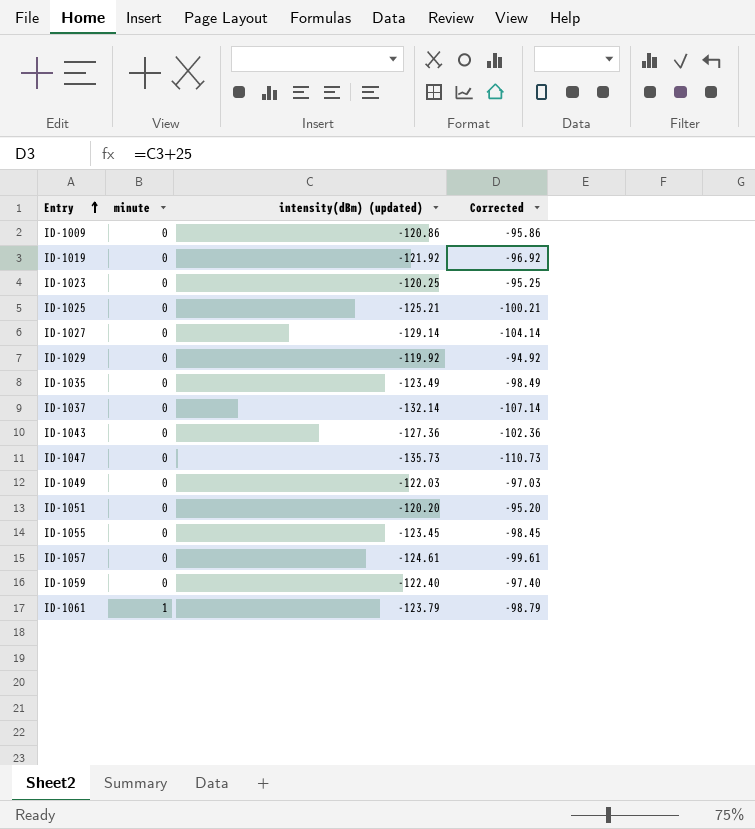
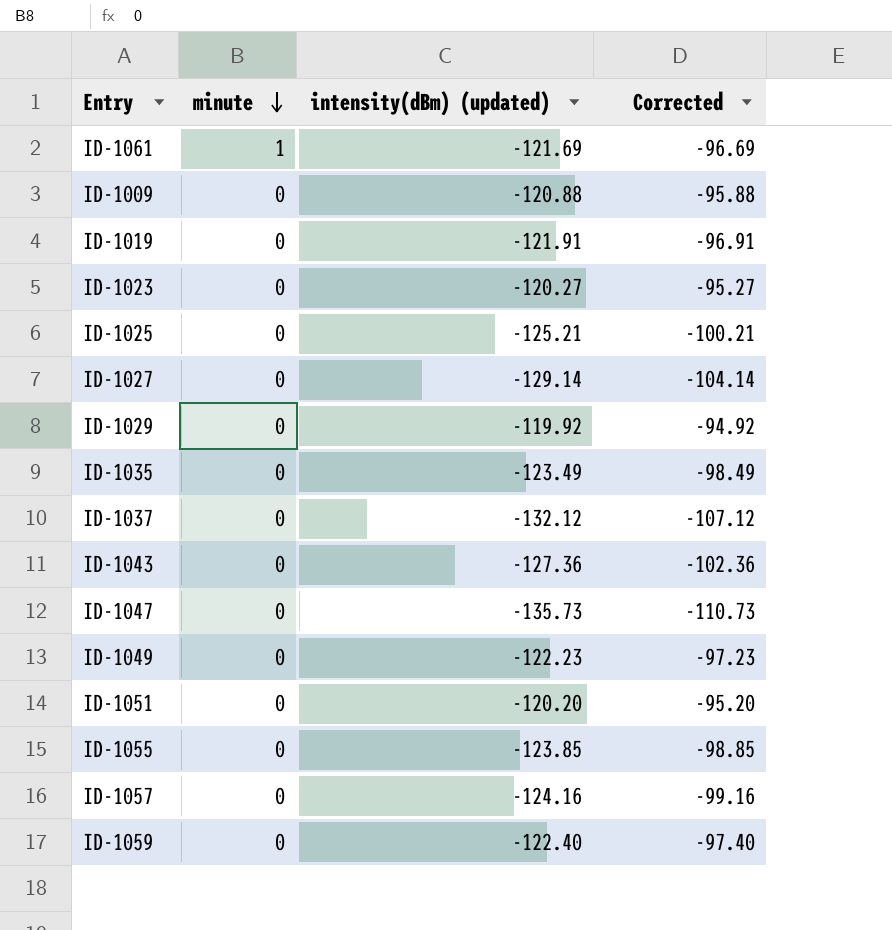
row order: Entry ascending -> minute descending
ID-1061 | intensity(dBm) (updated): -123.79 -> -121.69
ID-1061 | Corrected: -98.79 -> -96.69
ID-1009 | intensity(dBm) (updated): -120.86 -> -120.88
ID-1009 | Corrected: -95.86 -> -95.88
ID-1019 | intensity(dBm) (updated): -121.92 -> -121.91
ID-1019 | Corrected: -96.92 -> -96.91
ID-1023 | intensity(dBm) (updated): -120.25 -> -120.27
ID-1023 | Corrected: -95.25 -> -95.27
ID-1037 | intensity(dBm) (updated): -132.14 -> -132.12
ID-1037 | Corrected: -107.14 -> -107.12
ID-1049 | intensity(dBm) (updated): -122.03 -> -122.23
ID-1049 | Corrected: -97.03 -> -97.23
ID-1055 | intensity(dBm) (updated): -123.45 -> -123.85
ID-1055 | Corrected: -98.45 -> -98.85
ID-1057 | intensity(dBm) (updated): -124.61 -> -124.16
ID-1057 | Corrected: -99.61 -> -99.16

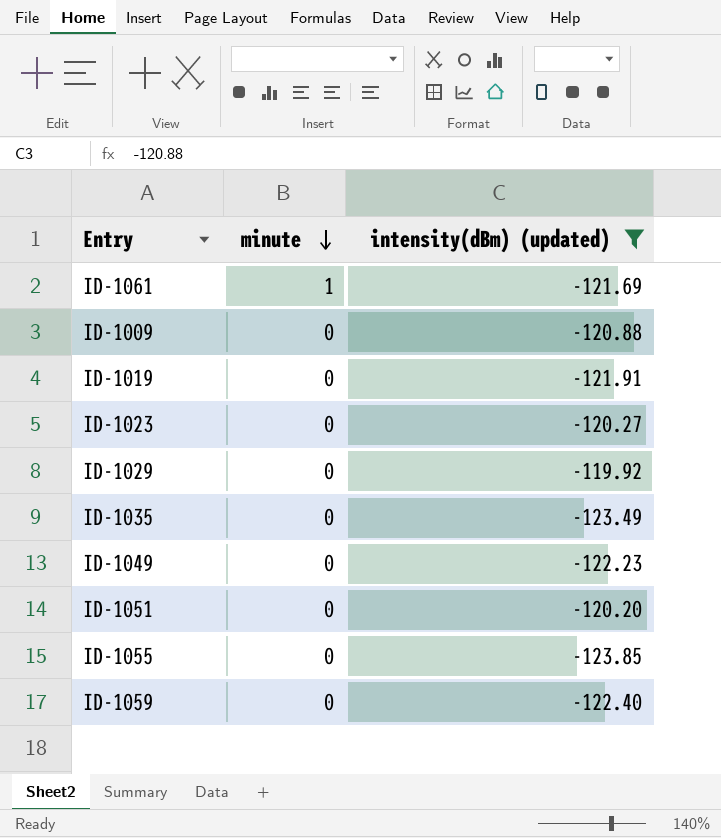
filter: none -> intensity(dBm) (updated) >= -123.85
column Corrected | formula: [intensity(dBm) (updated)] + 25 -> none

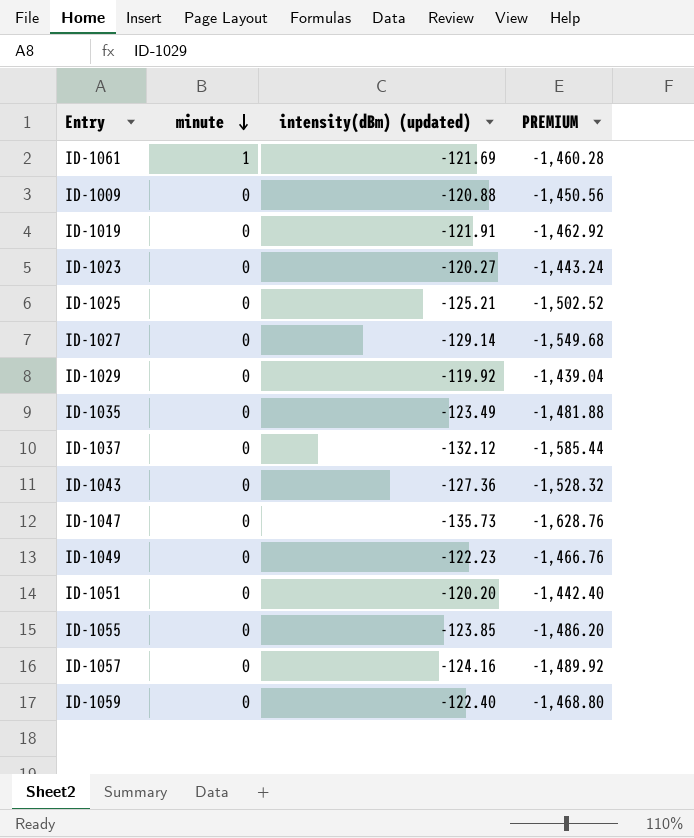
filter: intensity(dBm) (updated) >= -123.85 -> none
column PREMIUM | formula: none -> [intensity(dBm) (updated)] * 12

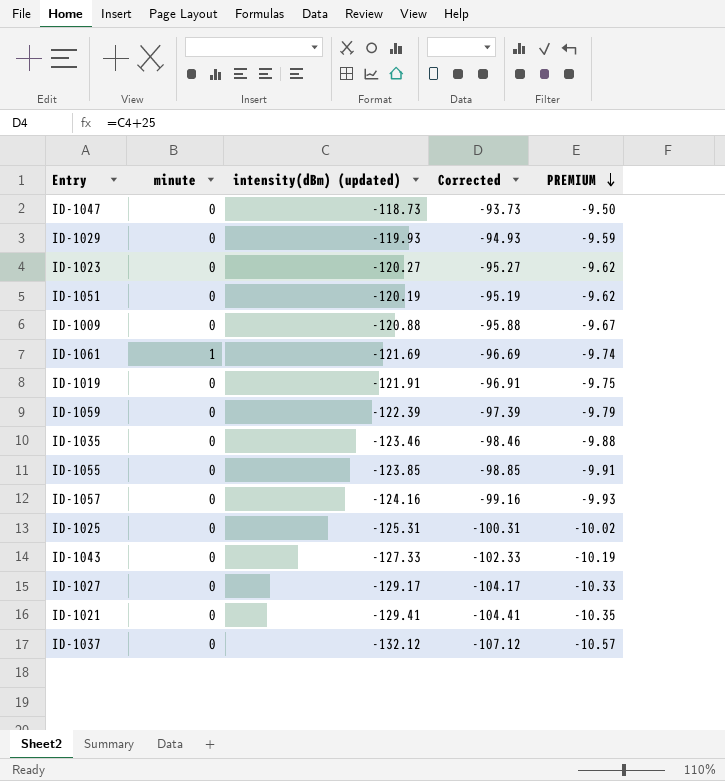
row order: minute descending -> PREMIUM descending
column Corrected | formula: none -> [intensity(dBm) (updated)] + 25
column PREMIUM | formula: [intensity(dBm) (updated)] * 12 -> [intensity(dBm) (updated)] * 0.08
row ID-1049: 0 | -122.23 | -1,466.76 -> none
ID-1047 | intensity(dBm) (updated): -135.73 -> -118.73
ID-1029 | intensity(dBm) (updated): -119.92 -> -119.93
ID-1051 | intensity(dBm) (updated): -120.20 -> -120.19
ID-1059 | intensity(dBm) (updated): -122.40 -> -122.39
ID-1035 | intensity(dBm) (updated): -123.49 -> -123.46
ID-1025 | intensity(dBm) (updated): -125.21 -> -125.31
ID-1043 | intensity(dBm) (updated): -127.36 -> -127.33
ID-1027 | intensity(dBm) (updated): -129.14 -> -129.17
row ID-1021: none -> 0 | -129.41 | -104.41 | -10.35

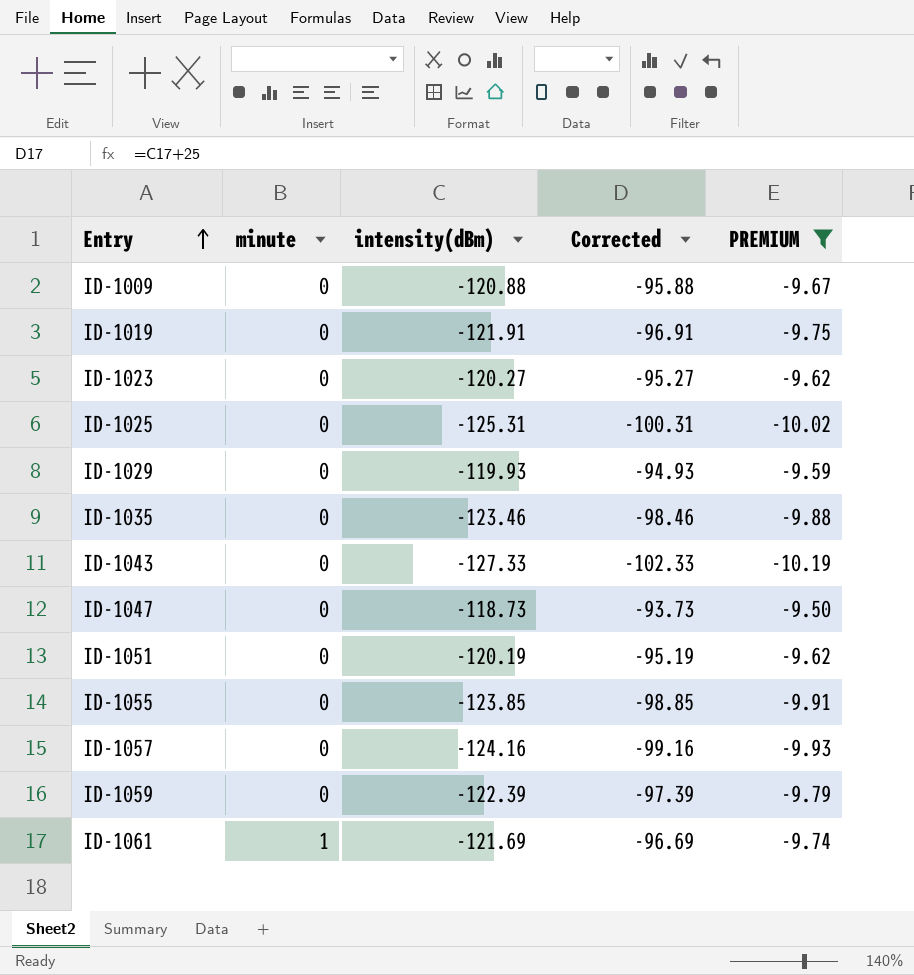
filter: none -> PREMIUM >= -10.19
row order: PREMIUM descending -> Entry ascending
column name: intensity(dBm) (updated) -> intensity(dBm)

